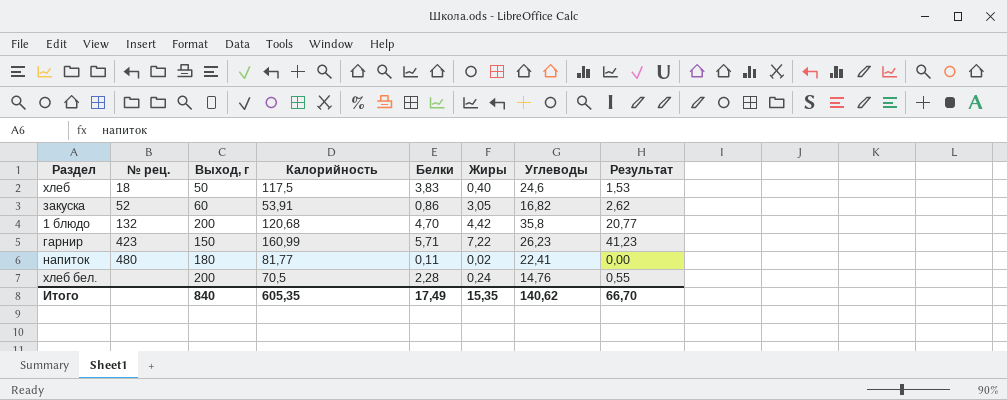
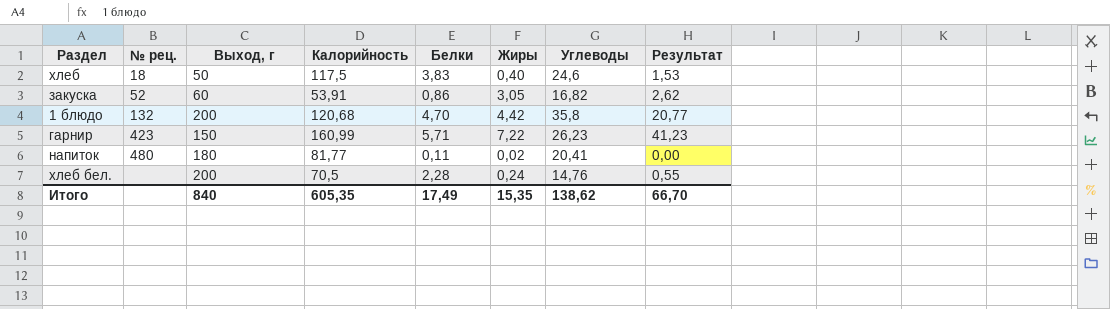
напиток | Углеводы: 22,41 -> 20,41
Итого | Углеводы: 140,62 -> 138,62

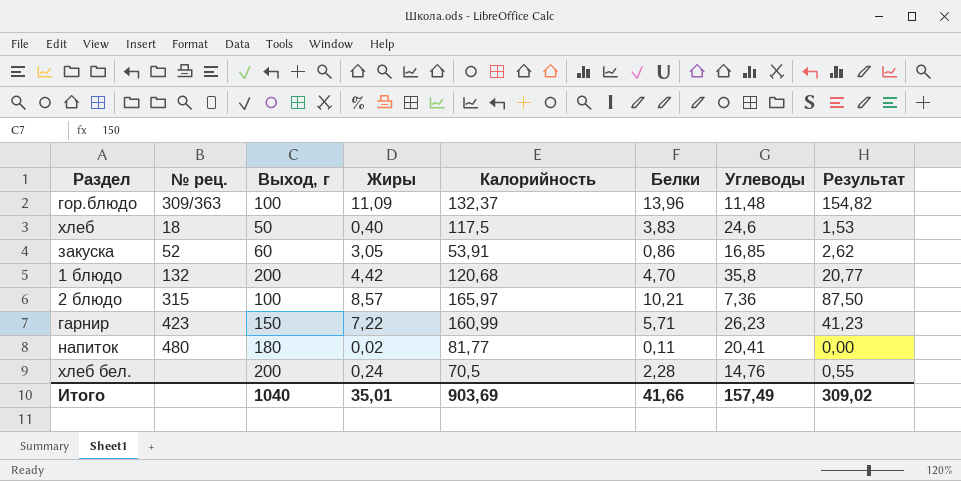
column Жиры | position: 6 -> 4
row гор.блюдо: none -> 309/363 | 100 | 11,09 | 132,37 | 13,96 | 11,48 | 154,82
закуска | Углеводы: 16,82 -> 16,85
row 2 блюдо: none -> 315 | 100 | 8,57 | 165,97 | 10,21 | 7,36 | 87,50
Итого | Выход, г: 840 -> 1040
Итого | Жиры: 15,35 -> 35,01
Итого | Калорийность: 605,35 -> 903,69
Итого | Белки: 17,49 -> 41,66
Итого | Углеводы: 138,62 -> 157,49
Итого | Результат: 66,70 -> 309,02

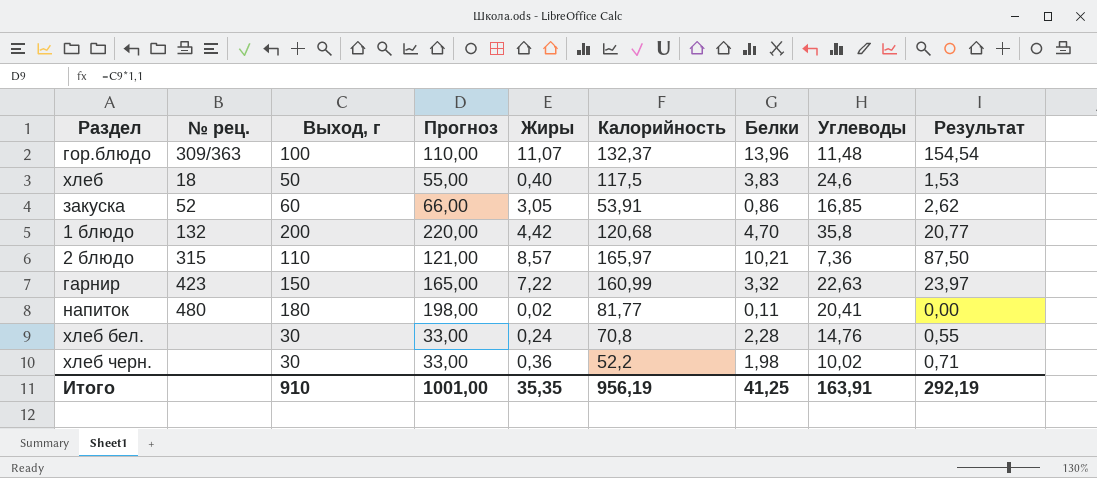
column Прогноз | formula: none -> [Выход, г] * 1,1
гор.блюдо | Жиры: 11,09 -> 11,07
гор.блюдо | Результат: 154,82 -> 154,54
2 блюдо | Выход, г: 100 -> 110
гарнир | Белки: 5,71 -> 3,32
гарнир | Углеводы: 26,23 -> 22,63
гарнир | Результат: 41,23 -> 23,97
хлеб бел. | Выход, г: 200 -> 30
хлеб бел. | Калорийность: 70,5 -> 70,8
row хлеб черн.: none -> none | 30 | 33,00 | 0,36 | 52,2 | 1,98 | 10,02 | 0,71
Итого | Выход, г: 1040 -> 910
Итого | Жиры: 35,01 -> 35,35
Итого | Калорийность: 903,69 -> 956,19
Итого | Белки: 41,66 -> 41,25
Итого | Углеводы: 157,49 -> 163,91
Итого | Результат: 309,02 -> 292,19

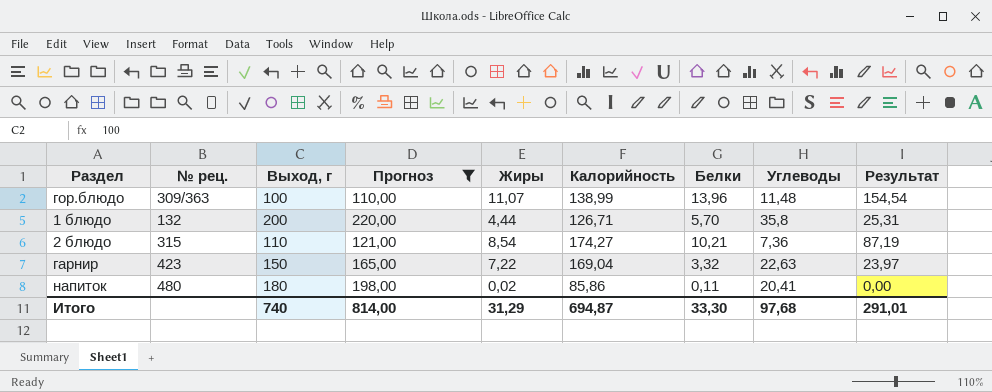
filter: none -> Прогноз >= 110,00
гор.блюдо | Калорийность: 132,37 -> 138,99
1 блюдо | Жиры: 4,42 -> 4,44
1 блюдо | Калорийность: 120,68 -> 126,71
1 блюдо | Белки: 4,70 -> 5,70
1 блюдо | Результат: 20,77 -> 25,31
2 блюдо | Жиры: 8,57 -> 8,54
2 блюдо | Калорийность: 165,97 -> 174,27
2 блюдо | Результат: 87,50 -> 87,19
гарнир | Калорийность: 160,99 -> 169,04
напиток | Калорийность: 81,77 -> 85,86
Итого | Выход, г: 910 -> 740
Итого | Прогноз: 1001,00 -> 814,00
Итого | Жиры: 35,35 -> 31,29
Итого | Калорийность: 956,19 -> 694,87
Итого | Белки: 41,25 -> 33,30
Итого | Углеводы: 163,91 -> 97,68
Итого | Результат: 292,19 -> 291,01

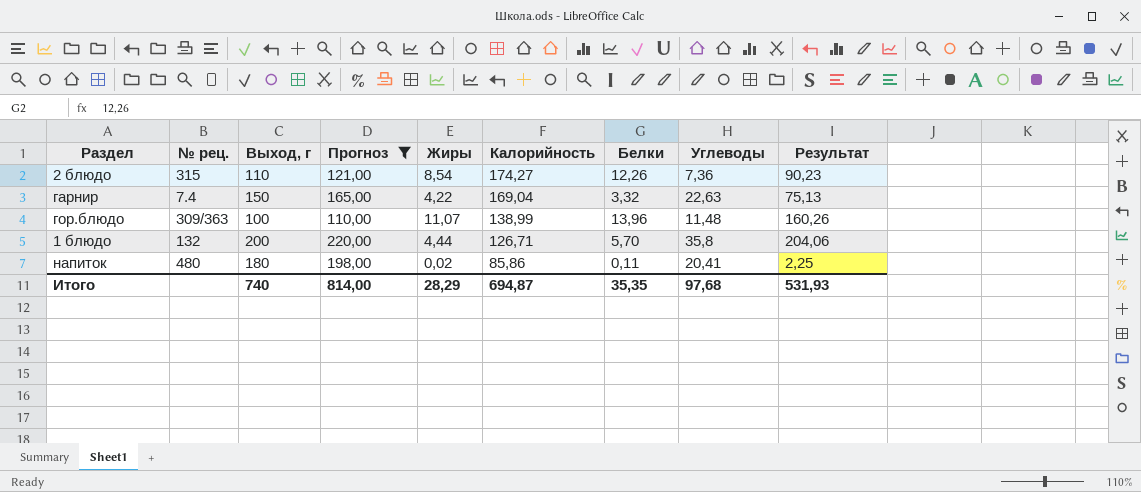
row order: none -> Калорийность descending
column Результат | formula: [Жиры] * [Белки] -> [Белки] * [Углеводы]
2 блюдо | Белки: 10,21 -> 12,26
гарнир | № рец.: 423 -> 7.4
гарнир | Жиры: 7,22 -> 4,22
Итого | Жиры: 31,29 -> 28,29
Итого | Белки: 33,30 -> 35,35
Итого | Результат: 291,01 -> 531,93

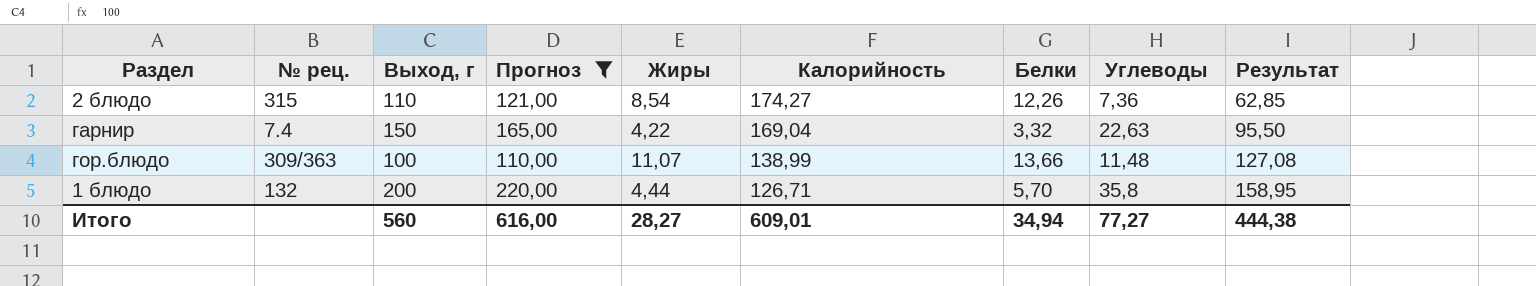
column Результат | formula: [Белки] * [Углеводы] -> [Жиры] * [Углеводы]
row напиток: 480 | 180 | 198,00 | 0,02 | 85,86 | 0,11 | 20,41 | 2,25 -> none
гор.блюдо | Белки: 13,96 -> 13,66
Итого | Выход, г: 740 -> 560
Итого | Прогноз: 814,00 -> 616,00
Итого | Жиры: 28,29 -> 28,27
Итого | Калорийность: 694,87 -> 609,01
Итого | Белки: 35,35 -> 34,94
Итого | Углеводы: 97,68 -> 77,27
Итого | Результат: 531,93 -> 444,38

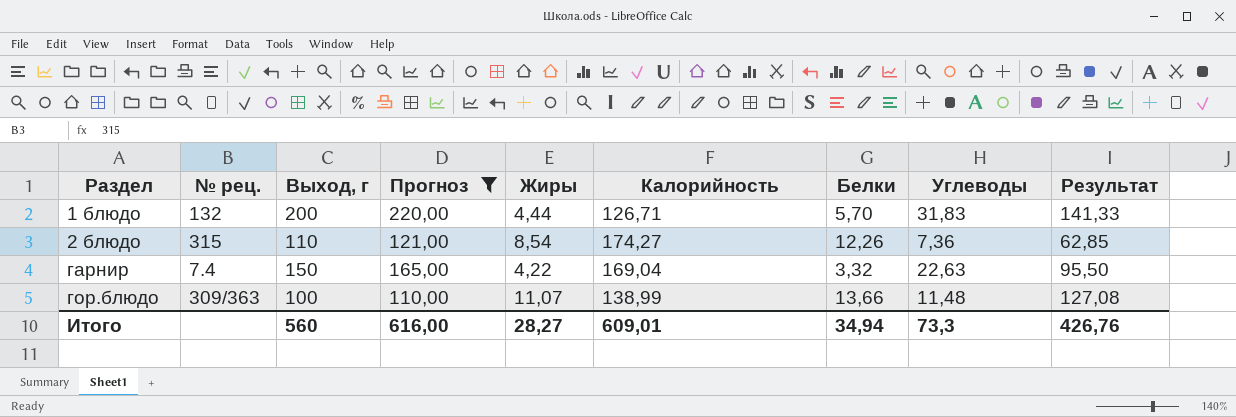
row order: Калорийность descending -> Раздел ascending
1 блюдо | Углеводы: 35,8 -> 31,83
1 блюдо | Результат: 158,95 -> 141,33
Итого | Углеводы: 77,27 -> 73,3
Итого | Результат: 444,38 -> 426,76

